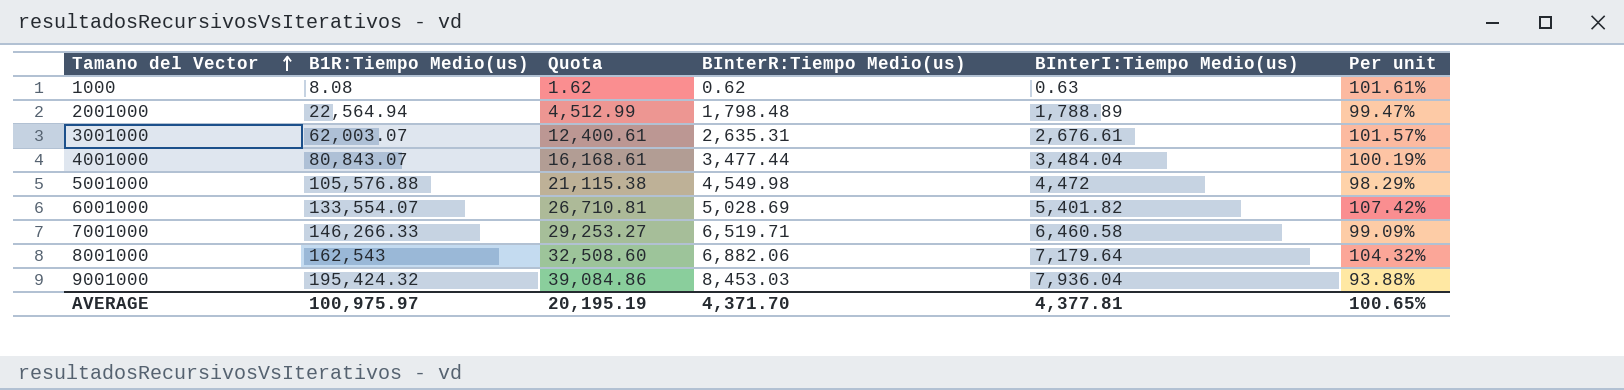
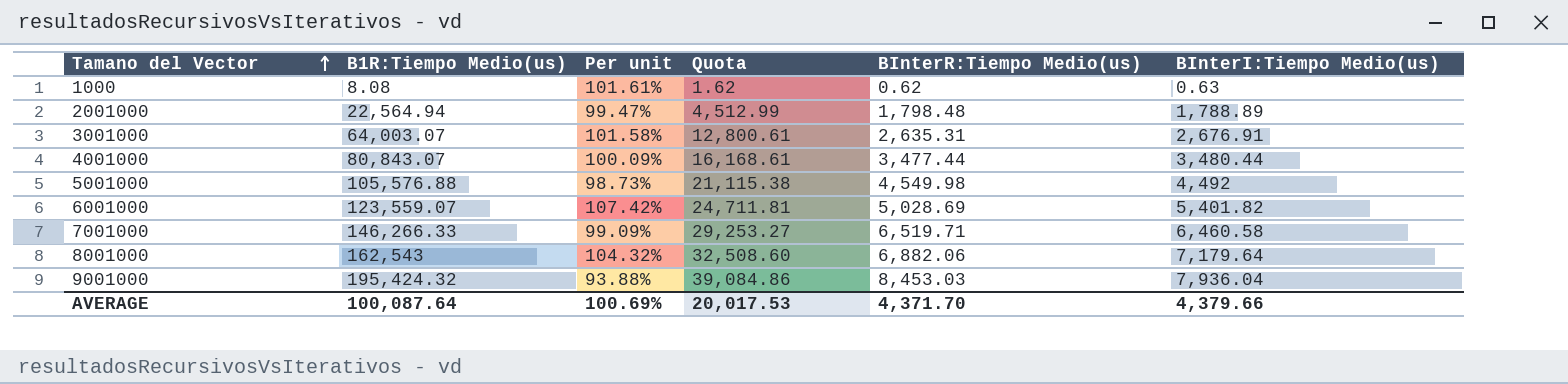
column Per unit | position: 6 -> 3
3001000 | B1R:Tiempo Medio(us): 62,003.07 -> 64,003.07
3001000 | Per unit: 101.57% -> 101.58%
3001000 | Quota: 12,400.61 -> 12,800.61
3001000 | BInterI:Tiempo Medio(us): 2,676.61 -> 2,676.91
4001000 | Per unit: 100.19% -> 100.09%
4001000 | BInterI:Tiempo Medio(us): 3,484.04 -> 3,480.44
5001000 | Per unit: 98.29% -> 98.73%
5001000 | BInterI:Tiempo Medio(us): 4,472 -> 4,492
6001000 | B1R:Tiempo Medio(us): 133,554.07 -> 123,559.07
6001000 | Quota: 26,710.81 -> 24,711.81
AVERAGE | B1R:Tiempo Medio(us): 100,975.97 -> 100,087.64
AVERAGE | Per unit: 100.65% -> 100.69%
AVERAGE | Quota: 20,195.19 -> 20,017.53
AVERAGE | BInterI:Tiempo Medio(us): 4,377.81 -> 4,379.66

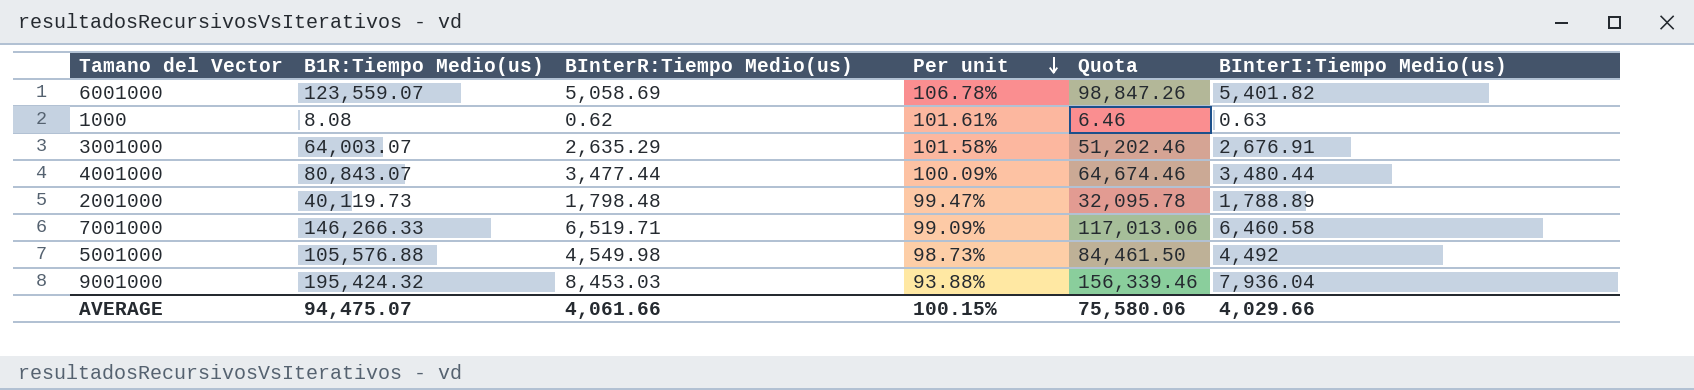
row order: Tamano del Vector ascending -> Per unit descending
column BInterR:Tiempo Medio(us) | position: 5 -> 3
column Quota | formula: [B1R:Tiempo Medio(us)] * 0.2 -> [B1R:Tiempo Medio(us)] * 0.8
row 8001000: 162,543 | 104.32% | 32,508.60 | 6,882.06 | 7,179.64 -> none
6001000 | BInterR:Tiempo Medio(us): 5,028.69 -> 5,058.69
6001000 | Per unit: 107.42% -> 106.78%
3001000 | BInterR:Tiempo Medio(us): 2,635.31 -> 2,635.29
2001000 | B1R:Tiempo Medio(us): 22,564.94 -> 40,119.73
AVERAGE | B1R:Tiempo Medio(us): 100,087.64 -> 94,475.07
AVERAGE | BInterR:Tiempo Medio(us): 4,371.70 -> 4,061.66
AVERAGE | Per unit: 100.69% -> 100.15%
AVERAGE | Quota: 20,017.53 -> 75,580.06
AVERAGE | BInterI:Tiempo Medio(us): 4,379.66 -> 4,029.66

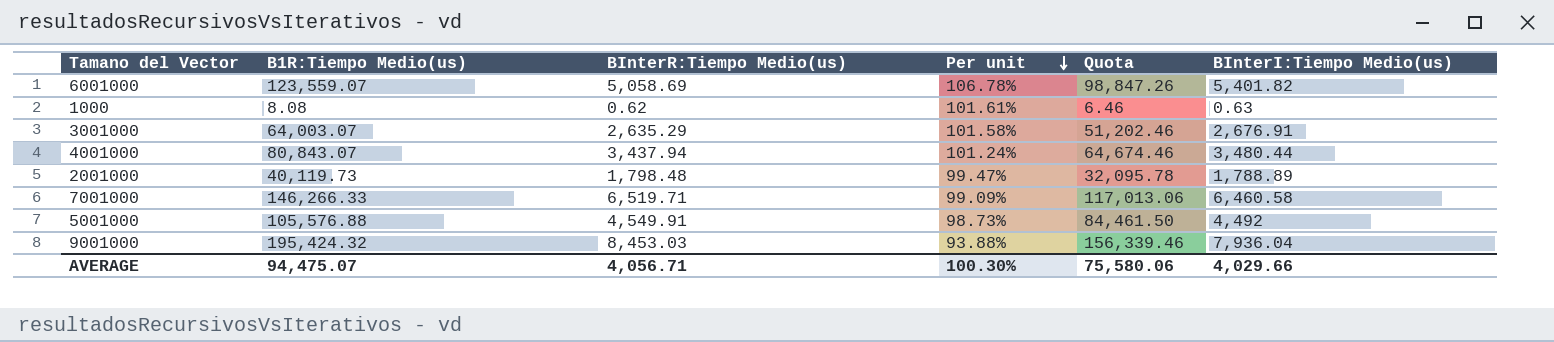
4001000 | BInterR:Tiempo Medio(us): 3,477.44 -> 3,437.94
4001000 | Per unit: 100.09% -> 101.24%
5001000 | BInterR:Tiempo Medio(us): 4,549.98 -> 4,549.91
AVERAGE | BInterR:Tiempo Medio(us): 4,061.66 -> 4,056.71
AVERAGE | Per unit: 100.15% -> 100.30%

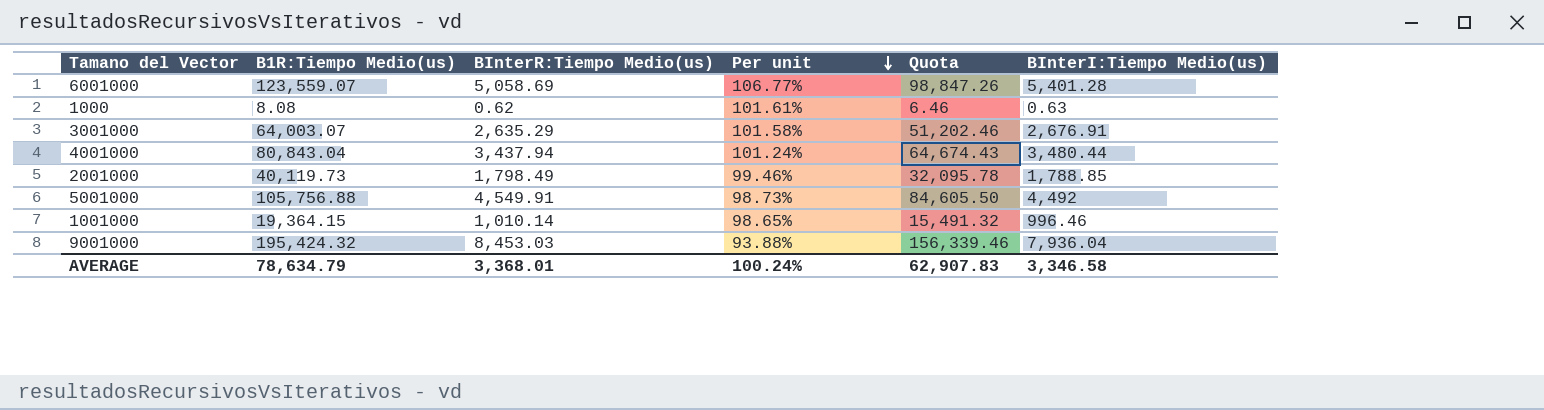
row 7001000: 146,266.33 | 6,519.71 | 99.09% | 117,013.06 | 6,460.58 -> none
6001000 | Per unit: 106.78% -> 106.77%
6001000 | BInterI:Tiempo Medio(us): 5,401.82 -> 5,401.28
4001000 | B1R:Tiempo Medio(us): 80,843.07 -> 80,843.04
4001000 | Quota: 64,674.46 -> 64,674.43
2001000 | BInterR:Tiempo Medio(us): 1,798.48 -> 1,798.49
2001000 | Per unit: 99.47% -> 99.46%
2001000 | BInterI:Tiempo Medio(us): 1,788.89 -> 1,788.85
5001000 | B1R:Tiempo Medio(us): 105,576.88 -> 105,756.88
5001000 | Quota: 84,461.50 -> 84,605.50
row 1001000: none -> 19,364.15 | 1,010.14 | 98.65% | 15,491.32 | 996.46
AVERAGE | B1R:Tiempo Medio(us): 94,475.07 -> 78,634.79
AVERAGE | BInterR:Tiempo Medio(us): 4,056.71 -> 3,368.01
AVERAGE | Per unit: 100.30% -> 100.24%
AVERAGE | Quota: 75,580.06 -> 62,907.83
AVERAGE | BInterI:Tiempo Medio(us): 4,029.66 -> 3,346.58

